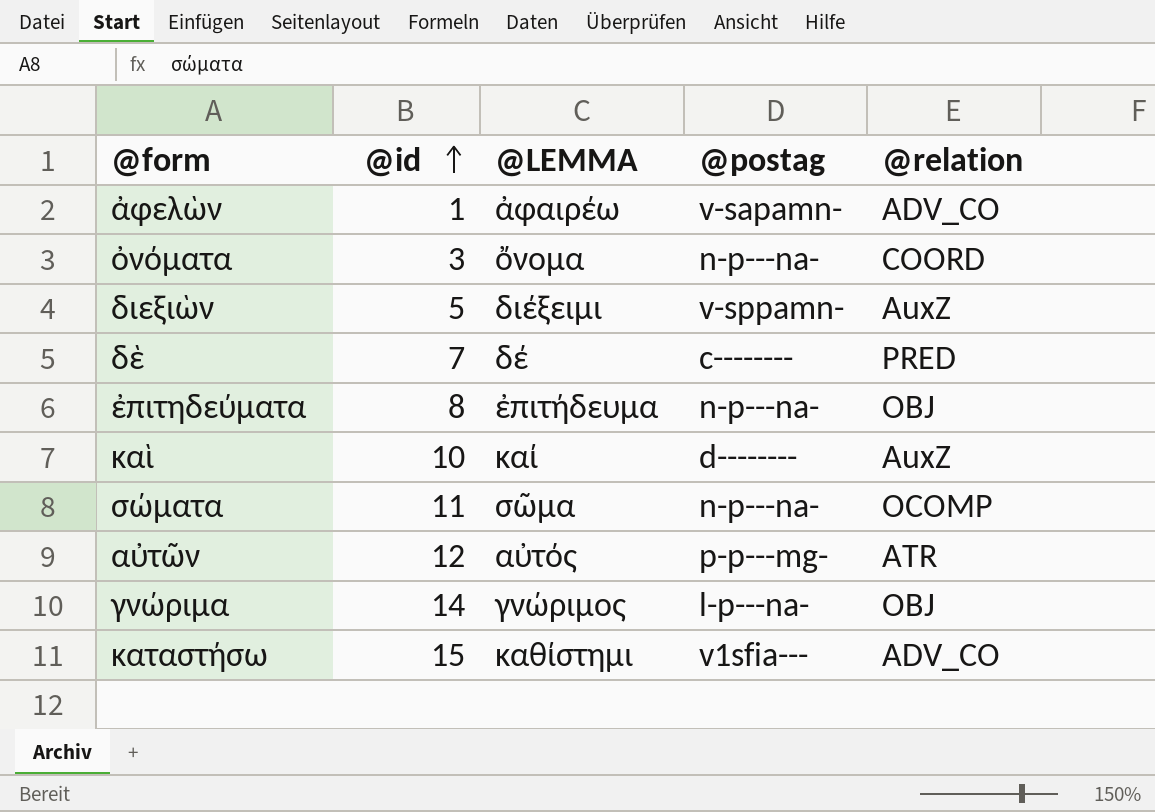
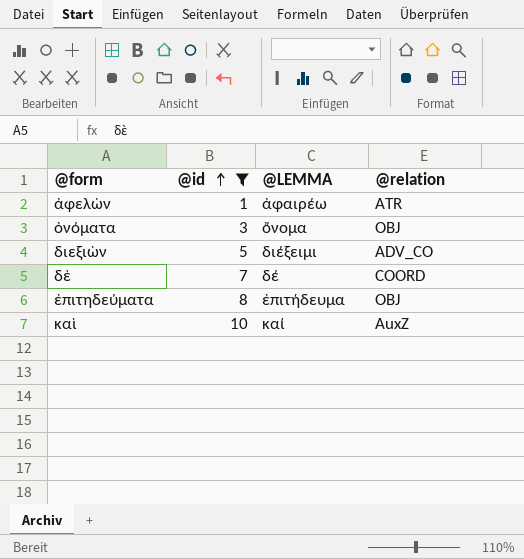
filter: none -> @id <= 10
column @postag | position: 4 -> none
ἀφελὼν | @relation: ADV_CO -> ATR
ὀνόματα | @relation: COORD -> OBJ
διεξιὼν | @relation: AuxZ -> ADV_CO
δὲ | @relation: PRED -> COORD

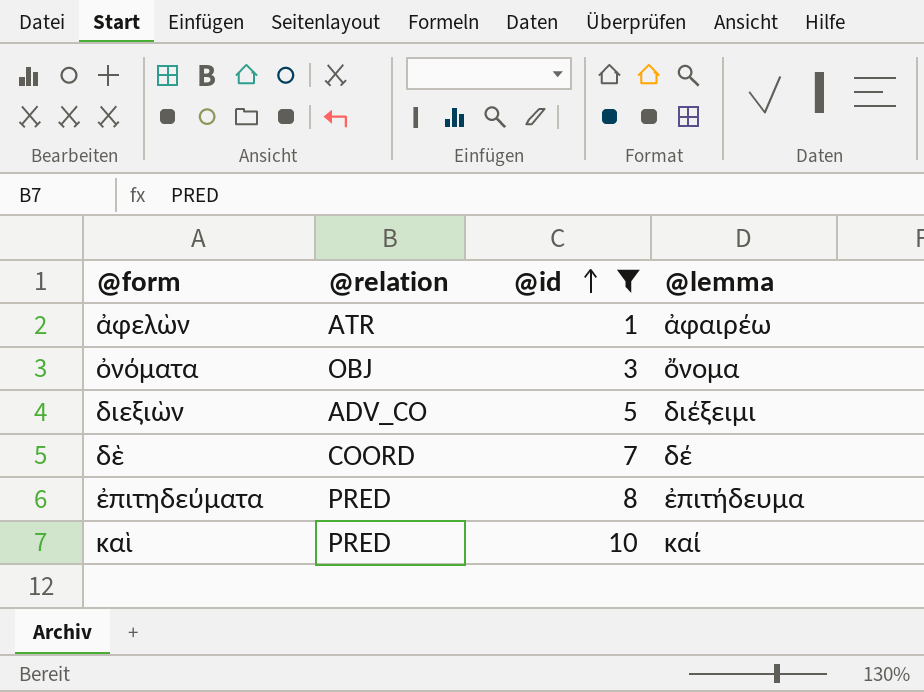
column @relation | position: 4 -> 2
column name: @LEMMA -> @lemma
ἐπιτηδεύματα | @relation: OBJ -> PRED
καὶ | @relation: AuxZ -> PRED

